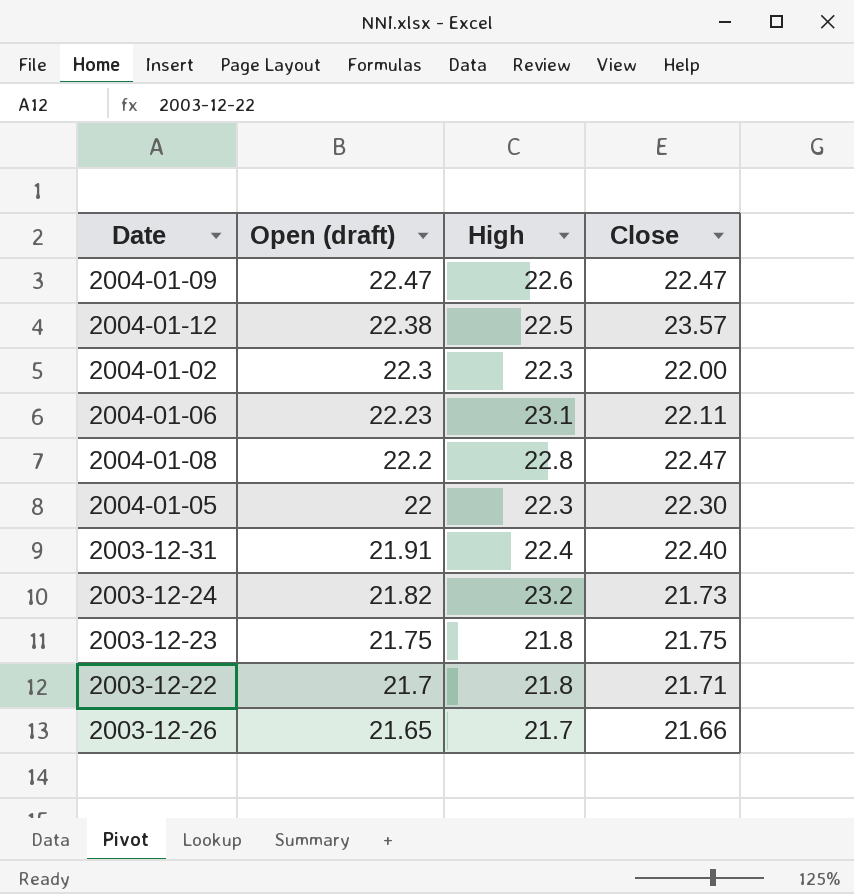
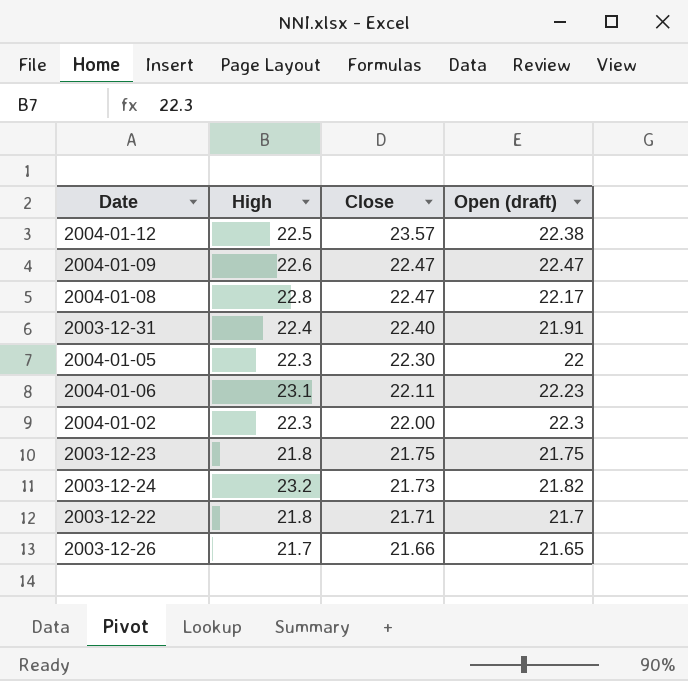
row order: Open (draft) descending -> Close descending
column Open (draft) | position: 2 -> 4
2004-01-08 | Open (draft): 22.2 -> 22.17

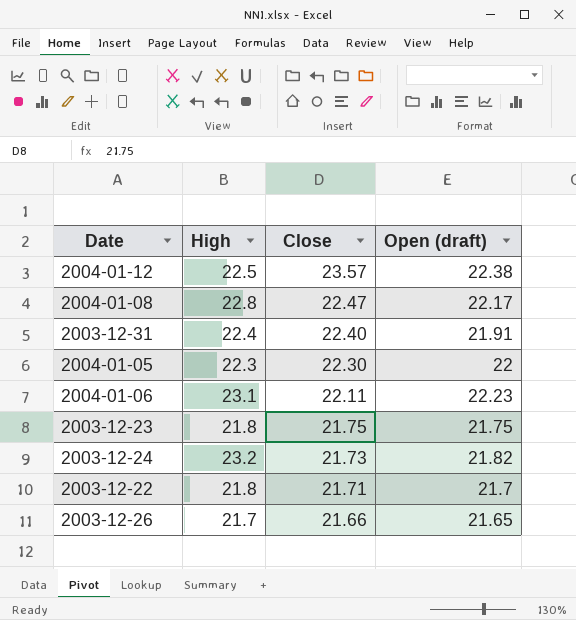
row 2004-01-09: 22.6 | 22.47 | 22.47 -> none
row 2004-01-02: 22.3 | 22.00 | 22.3 -> none

